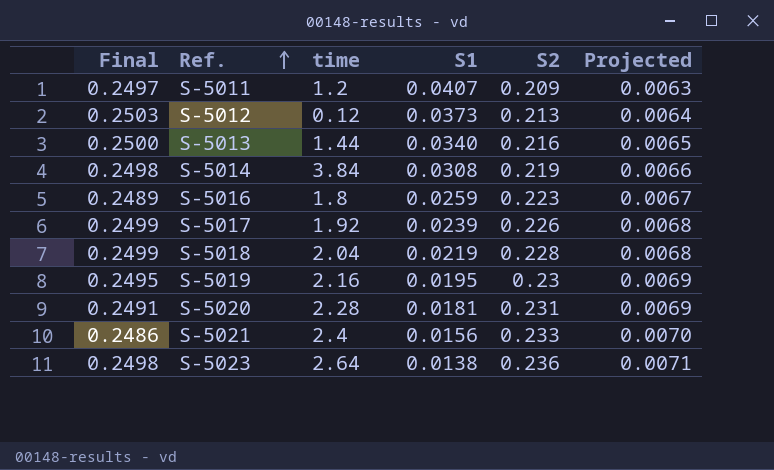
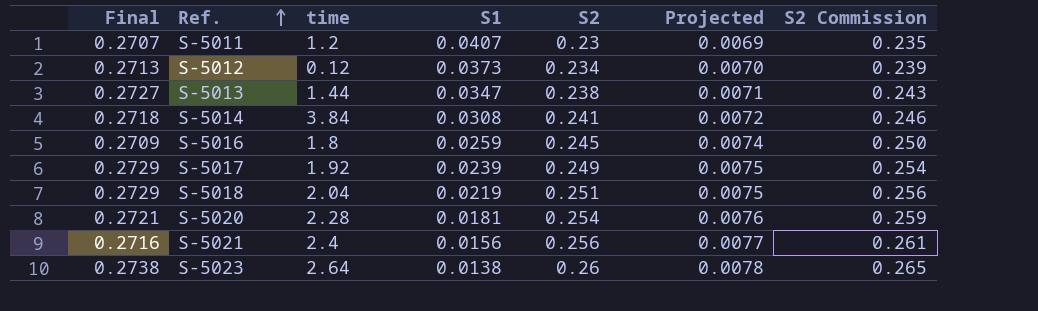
column S2 Commission | formula: none -> [S2] * 1.02
row S-5019: 0.2495 | 2.16 | 0.0195 | 0.23 | 0.0069 -> none
S-5011 | Final: 0.2497 -> 0.2707
S-5011 | S2: 0.209 -> 0.23
S-5011 | Projected: 0.0063 -> 0.0069
S-5012 | Final: 0.2503 -> 0.2713
S-5012 | S2: 0.213 -> 0.234
S-5012 | Projected: 0.0064 -> 0.0070
S-5013 | Final: 0.2500 -> 0.2727
S-5013 | S1: 0.0340 -> 0.0347
S-5013 | S2: 0.216 -> 0.238
S-5013 | Projected: 0.0065 -> 0.0071
S-5014 | Final: 0.2498 -> 0.2718
S-5014 | S2: 0.219 -> 0.241
S-5014 | Projected: 0.0066 -> 0.0072
S-5016 | Final: 0.2489 -> 0.2709
S-5016 | S2: 0.223 -> 0.245
S-5016 | Projected: 0.0067 -> 0.0074
S-5017 | Final: 0.2499 -> 0.2729
S-5017 | S2: 0.226 -> 0.249
S-5017 | Projected: 0.0068 -> 0.0075
S-5018 | Final: 0.2499 -> 0.2729
S-5018 | S2: 0.228 -> 0.251
S-5018 | Projected: 0.0068 -> 0.0075
S-5020 | Final: 0.2491 -> 0.2721
S-5020 | S2: 0.231 -> 0.254
S-5020 | Projected: 0.0069 -> 0.0076
S-5021 | Final: 0.2486 -> 0.2716
S-5021 | S2: 0.233 -> 0.256
S-5021 | Projected: 0.0070 -> 0.0077
S-5023 | Final: 0.2498 -> 0.2738
S-5023 | S2: 0.236 -> 0.26
S-5023 | Projected: 0.0071 -> 0.0078

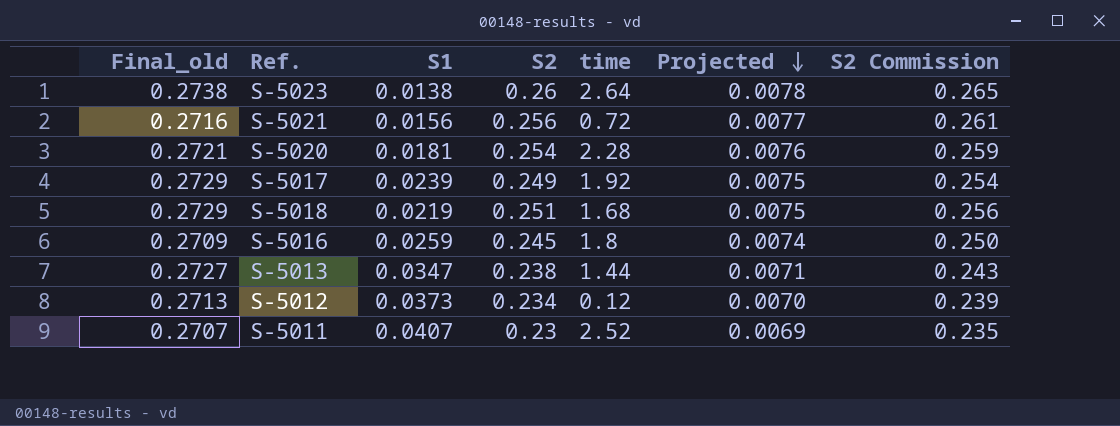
row order: Ref. ascending -> Projected descending
column name: Final -> Final_old
column time | position: 3 -> 5
row S-5014: 0.2718 | 3.84 | 0.0308 | 0.241 | 0.0072 | 0.246 -> none
S-5021 | time: 2.4 -> 0.72
S-5018 | time: 2.04 -> 1.68
S-5011 | time: 1.2 -> 2.52

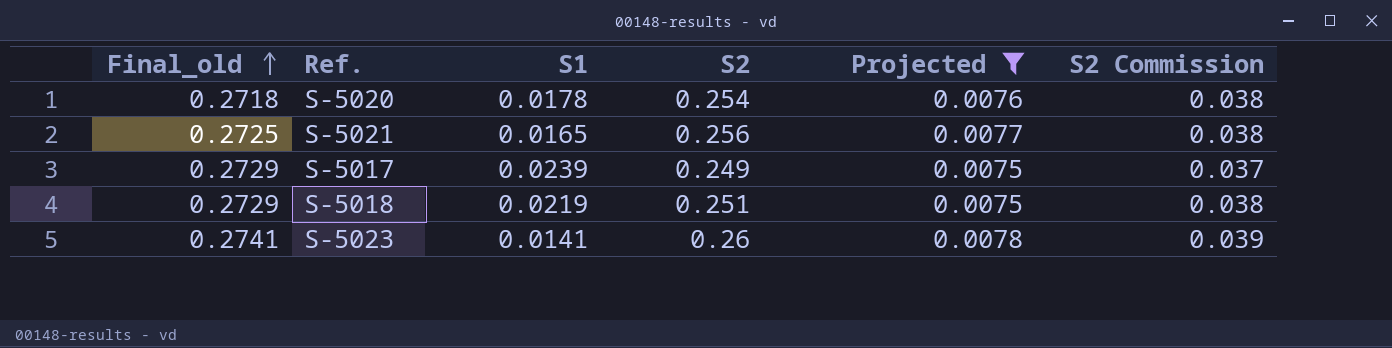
filter: none -> Projected >= 0.0075
row order: Projected descending -> Final_old ascending
column time | position: 5 -> none
column S2 Commission | formula: [S2] * 1.02 -> [S2] * 0.15
S-5020 | Final_old: 0.2721 -> 0.2718
S-5020 | S1: 0.0181 -> 0.0178
S-5021 | Final_old: 0.2716 -> 0.2725
S-5021 | S1: 0.0156 -> 0.0165
S-5023 | Final_old: 0.2738 -> 0.2741
S-5023 | S1: 0.0138 -> 0.0141

